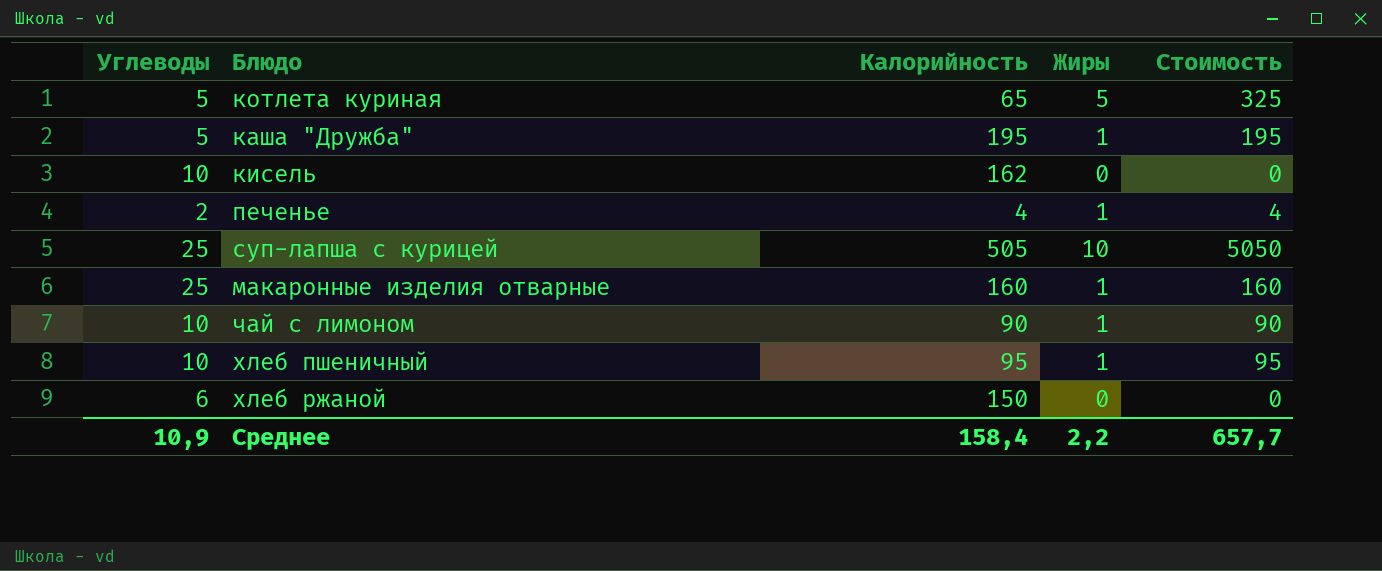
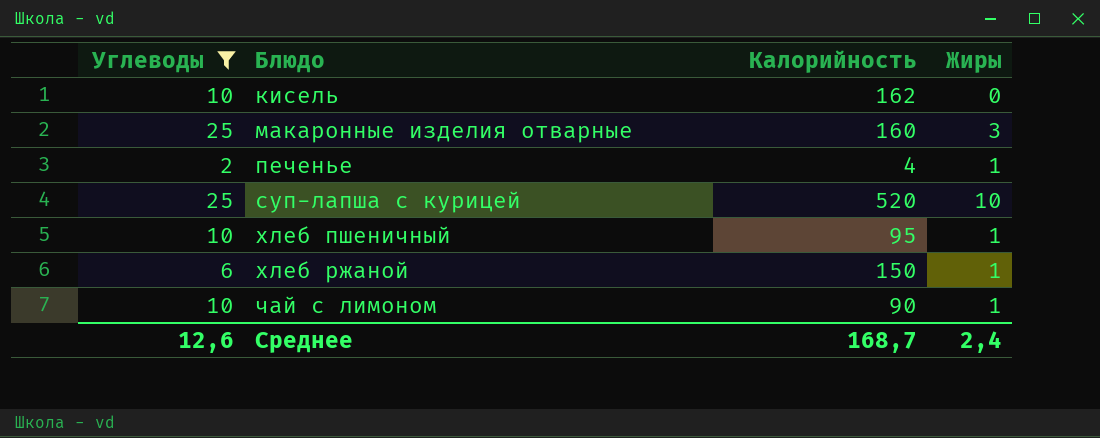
filter: none -> Углеводы != 5
row order: none -> Блюдо ascending
column Стоимость | formula: [Калорийность] * [Жиры] -> none
макаронные изделия отварные | Жиры: 1 -> 3
суп-лапша с курицей | Калорийность: 505 -> 520
хлеб ржаной | Жиры: 0 -> 1
Среднее | Углеводы: 10,9 -> 12,6
Среднее | Калорийность: 158,4 -> 168,7
Среднее | Жиры: 2,2 -> 2,4

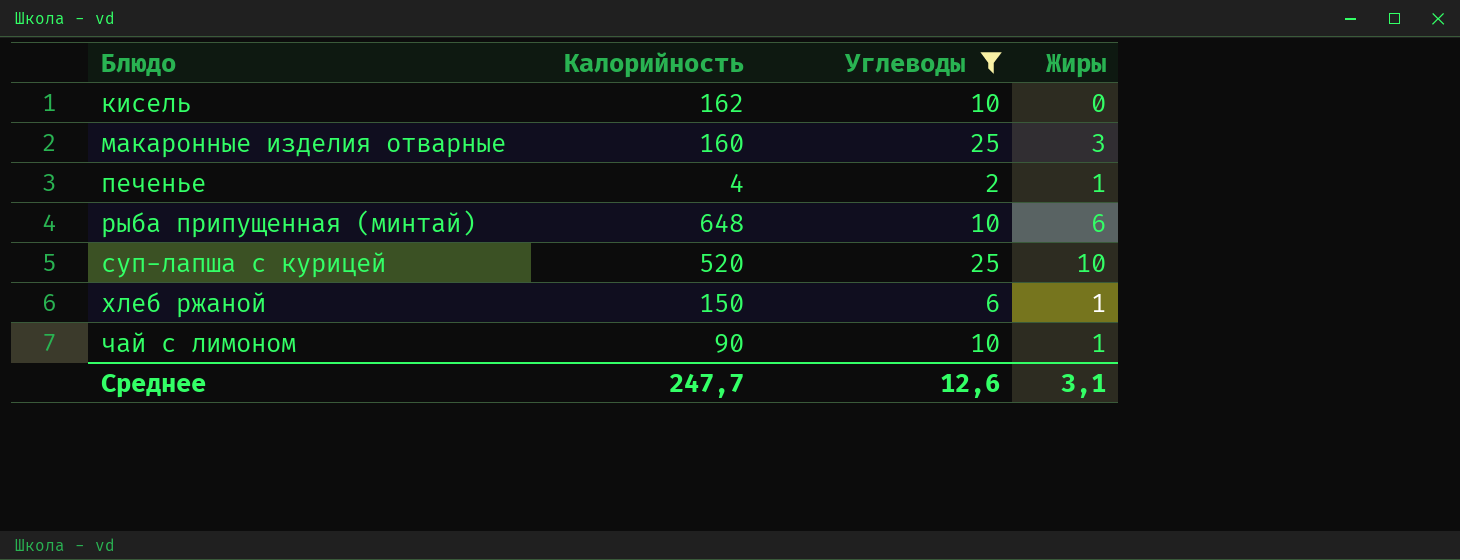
column Углеводы | position: 1 -> 3
row хлеб пшеничный: 10 | 95 | 1 -> none
row рыба припущенная (минтай): none -> 648 | 10 | 6
Среднее | Калорийность: 168,7 -> 247,7
Среднее | Жиры: 2,4 -> 3,1

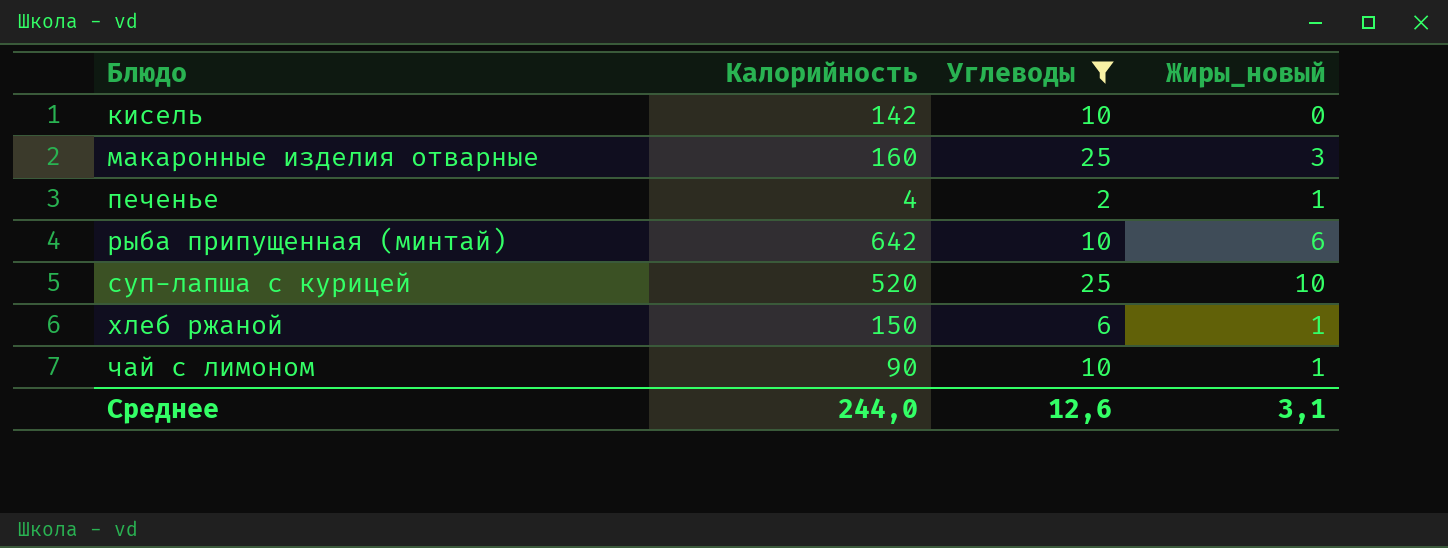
column name: Жиры -> Жиры_новый
кисель | Калорийность: 162 -> 142
рыба припущенная (минтай) | Калорийность: 648 -> 642
Среднее | Калорийность: 247,7 -> 244,0

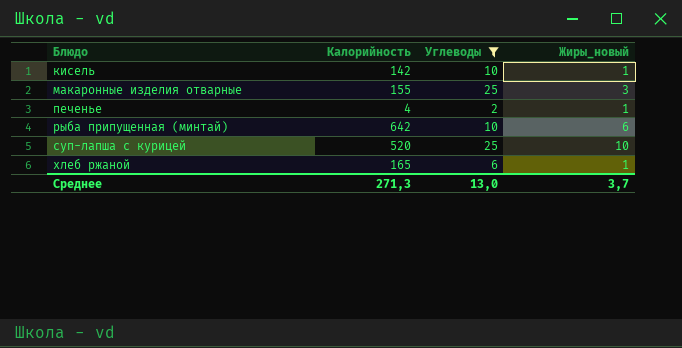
row чай с лимоном: 90 | 10 | 1 -> none
кисель | Жиры_новый: 0 -> 1
макаронные изделия отварные | Калорийность: 160 -> 155
хлеб ржаной | Калорийность: 150 -> 165
Среднее | Калорийность: 244,0 -> 271,3
Среднее | Углеводы: 12,6 -> 13,0
Среднее | Жиры_новый: 3,1 -> 3,7

